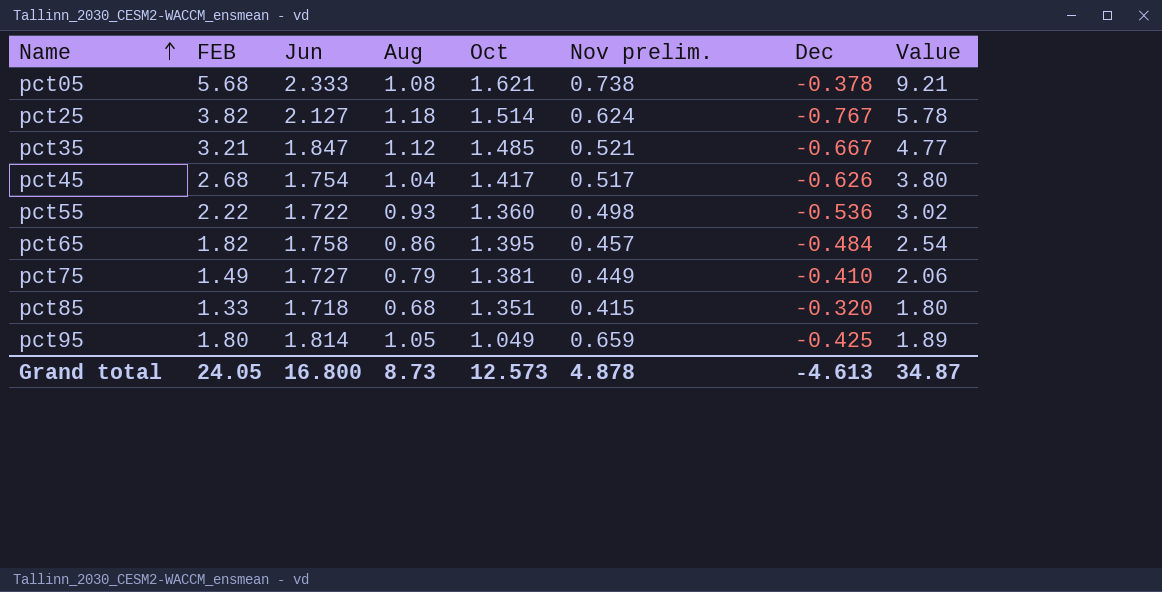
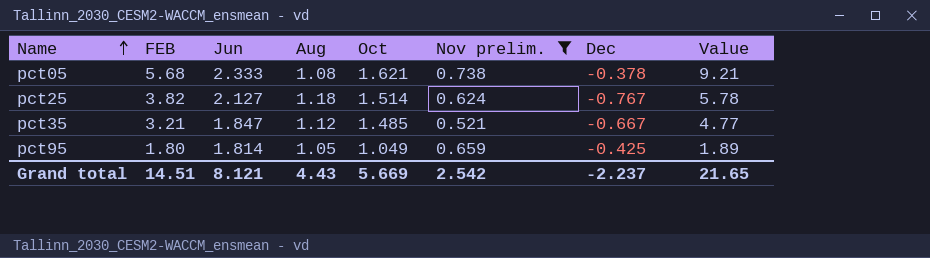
filter: none -> Nov prelim. >= 0.521
Grand total | FEB: 24.05 -> 14.51
Grand total | Jun: 16.800 -> 8.121
Grand total | Aug: 8.73 -> 4.43
Grand total | Oct: 12.573 -> 5.669
Grand total | Nov prelim.: 4.878 -> 2.542
Grand total | Dec: -4.613 -> -2.237
Grand total | Value: 34.87 -> 21.65

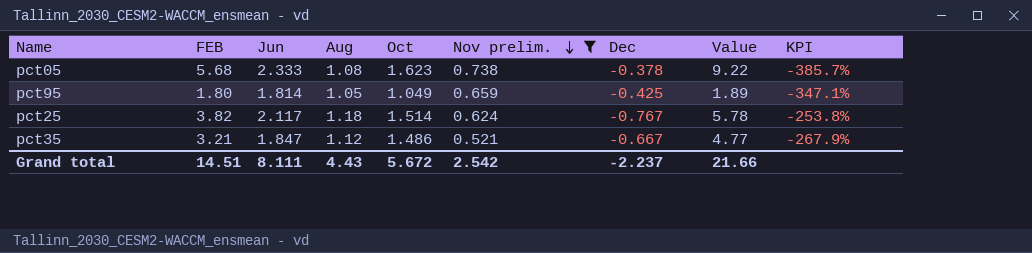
row order: Name ascending -> Nov prelim. descending
column KPI | formula: none -> ([Aug] - [Dec]) / [Dec]
pct05 | Oct: 1.621 -> 1.623
pct05 | Value: 9.21 -> 9.22
pct25 | Jun: 2.127 -> 2.117
pct35 | Oct: 1.485 -> 1.486
Grand total | Jun: 8.121 -> 8.111
Grand total | Oct: 5.669 -> 5.672
Grand total | Value: 21.65 -> 21.66

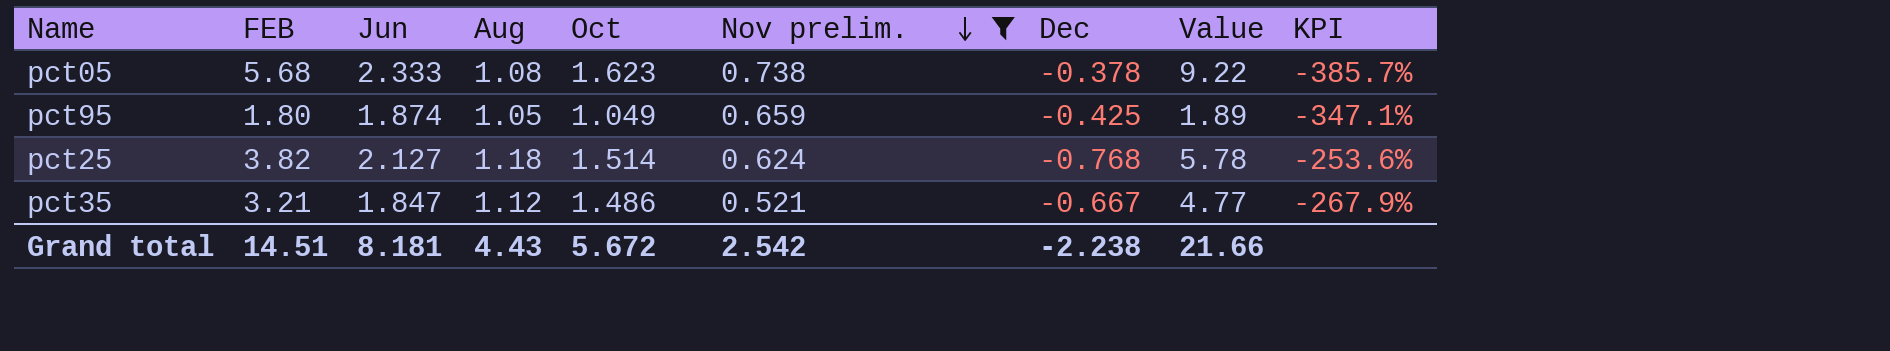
pct95 | Jun: 1.814 -> 1.874
pct25 | Jun: 2.117 -> 2.127
pct25 | Dec: -0.767 -> -0.768
pct25 | KPI: -253.8% -> -253.6%
Grand total | Jun: 8.111 -> 8.181
Grand total | Dec: -2.237 -> -2.238

